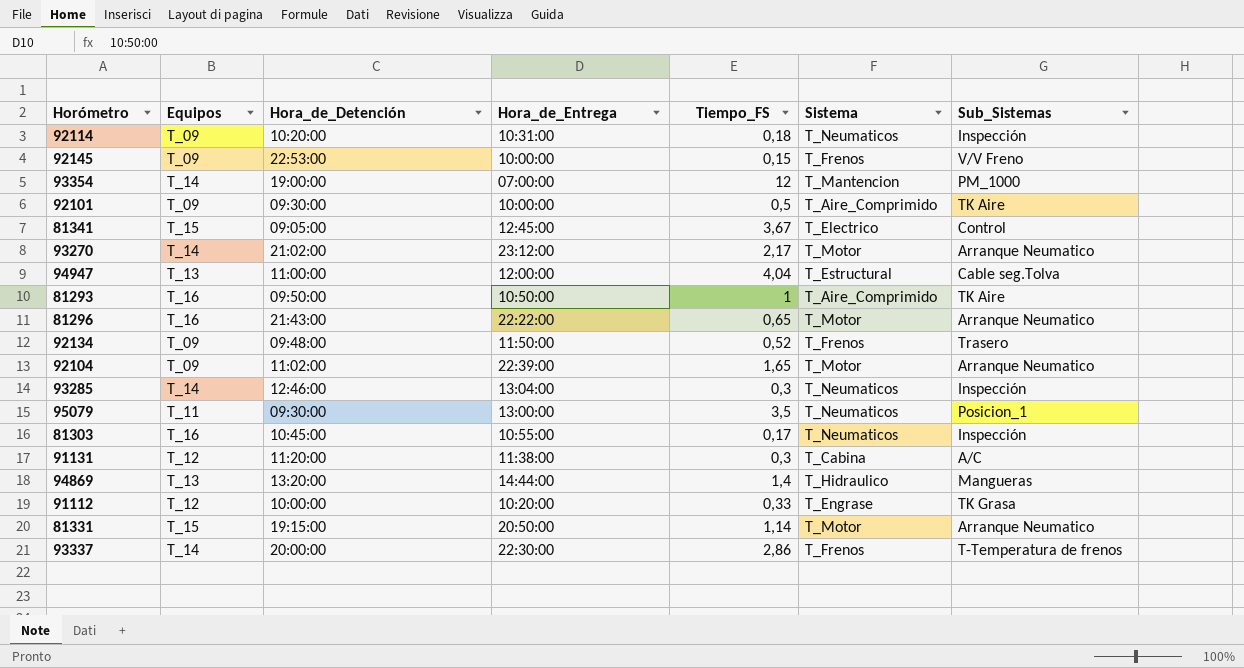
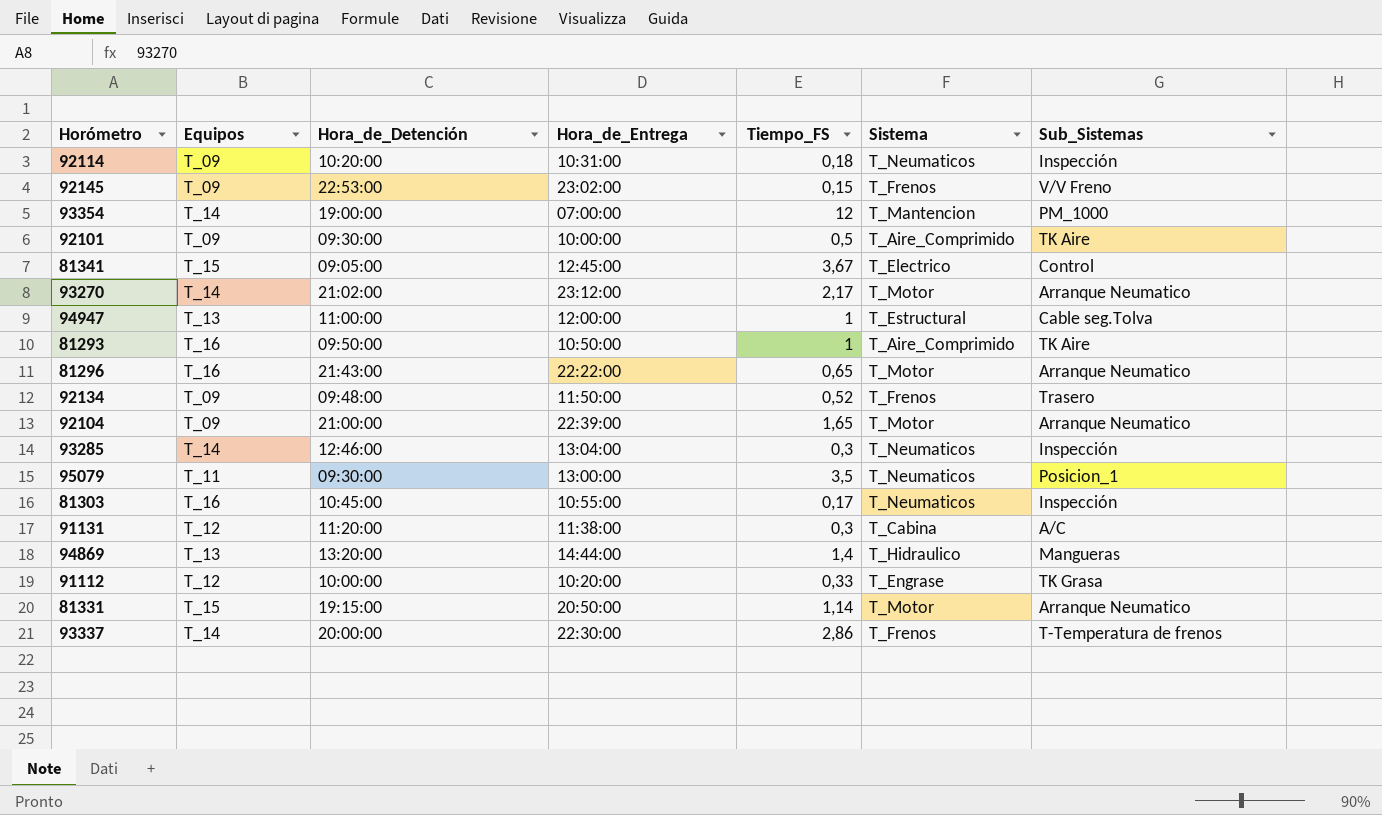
92145 | Hora_de_Entrega: 10:00:00 -> 23:02:00
94947 | Tiempo_FS: 4,04 -> 1
92104 | Hora_de_Detención: 11:02:00 -> 21:00:00

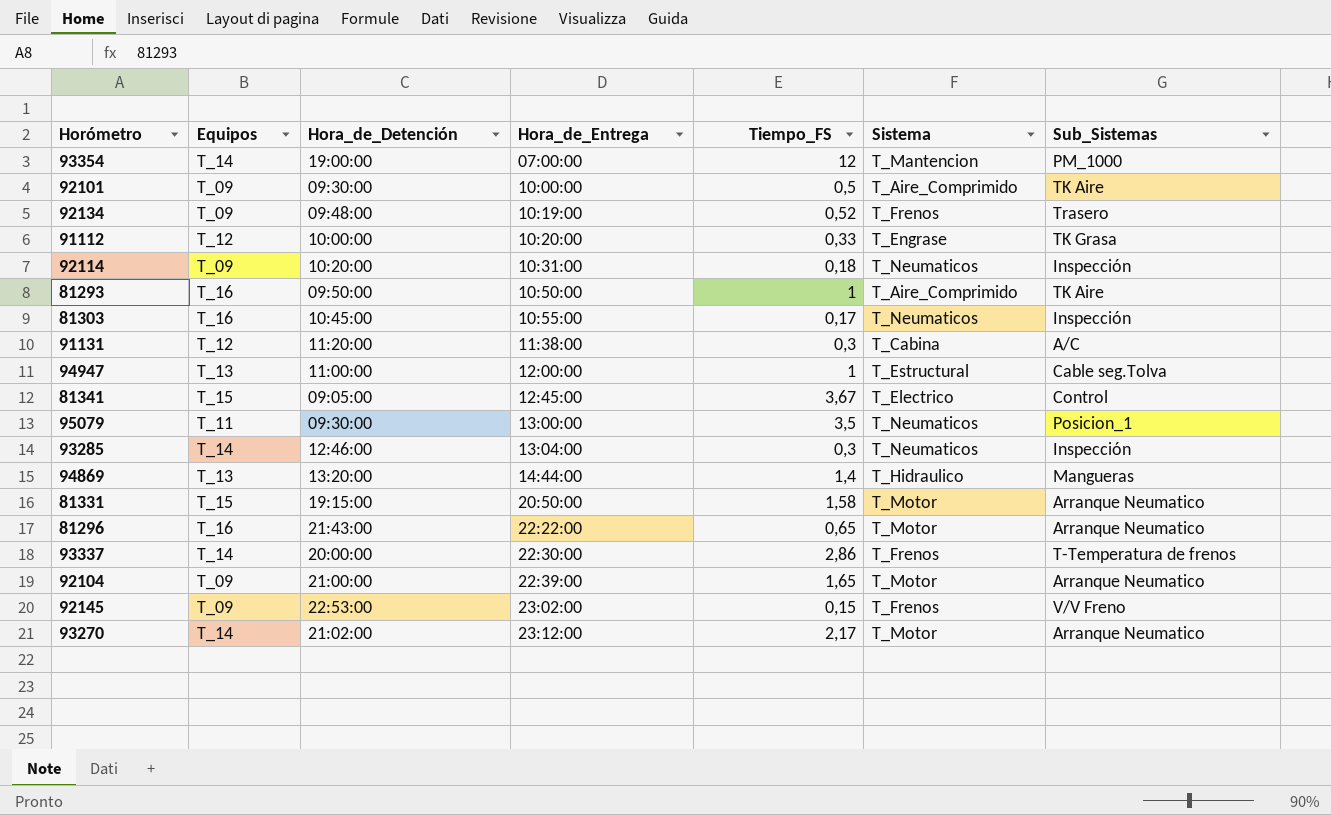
row order: none -> Hora_de_Entrega ascending
92134 | Hora_de_Entrega: 11:50:00 -> 10:19:00
81331 | Tiempo_FS: 1,14 -> 1,58

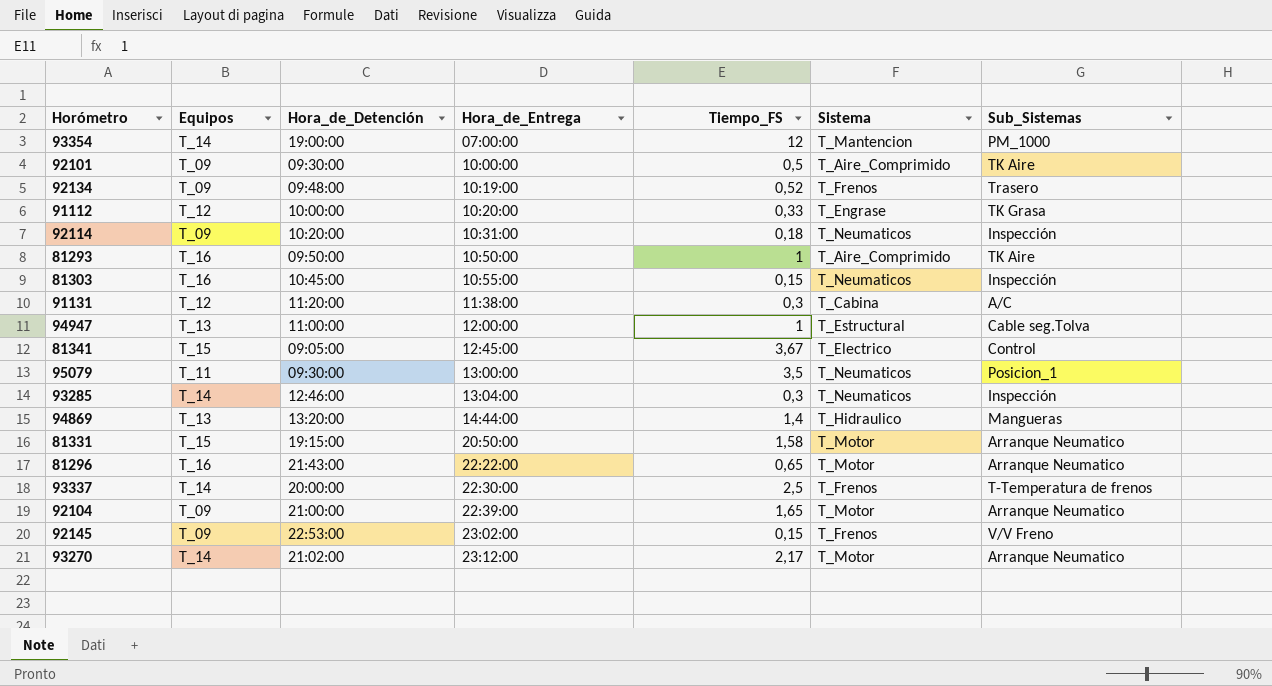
81303 | Tiempo_FS: 0,17 -> 0,15
93337 | Tiempo_FS: 2,86 -> 2,5

